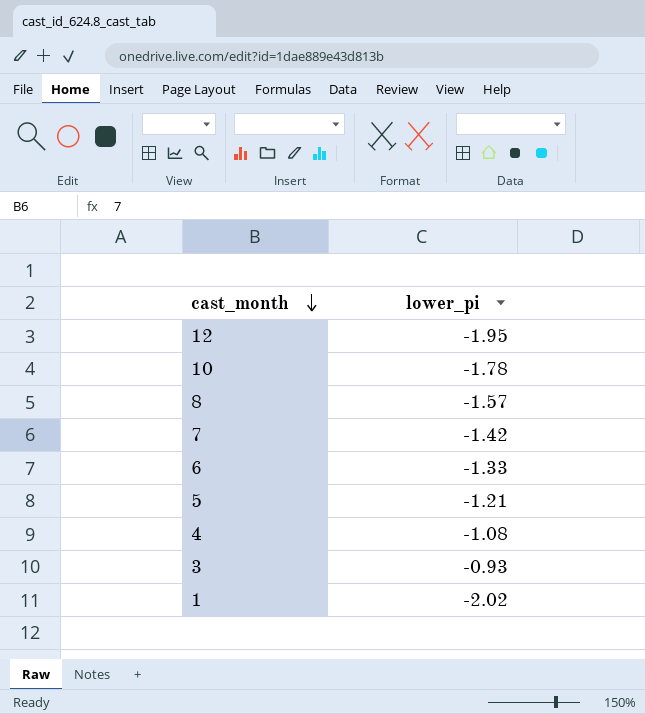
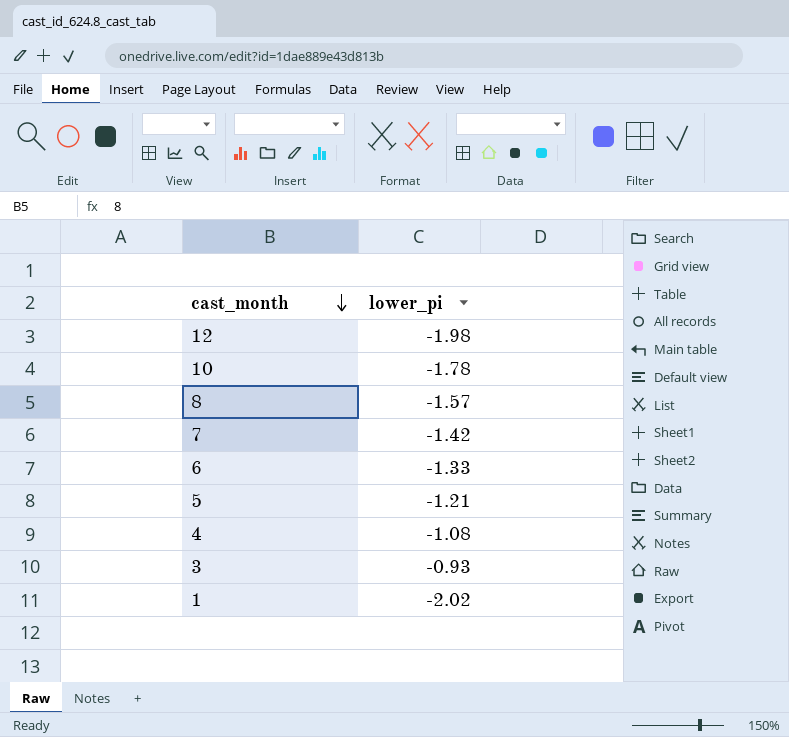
12 | lower_pi: -1.95 -> -1.98

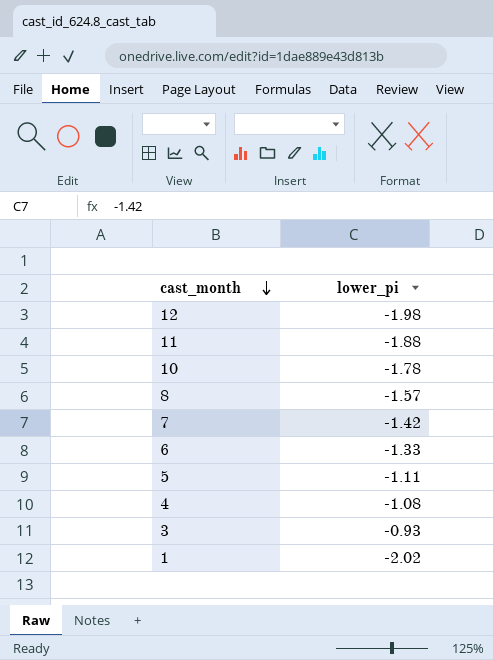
row 11: none -> -1.88
5 | lower_pi: -1.21 -> -1.11

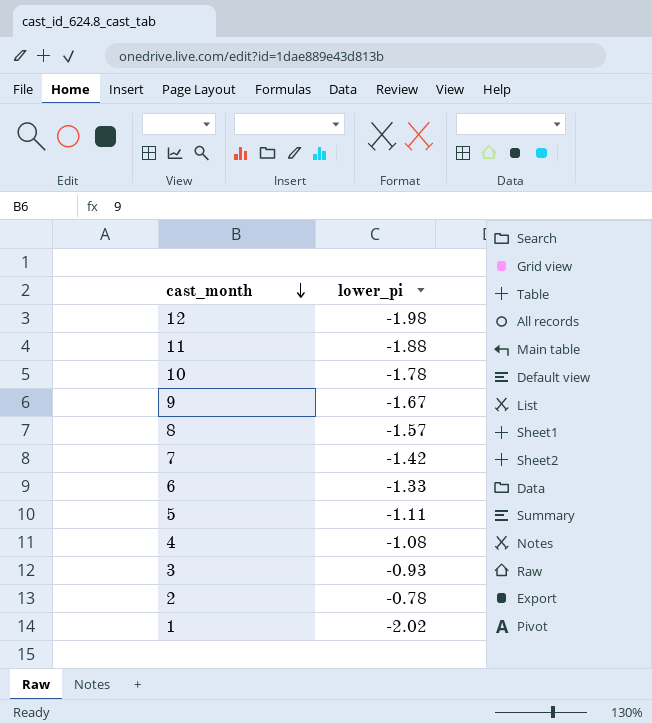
row 9: none -> -1.67
row 2: none -> -0.78

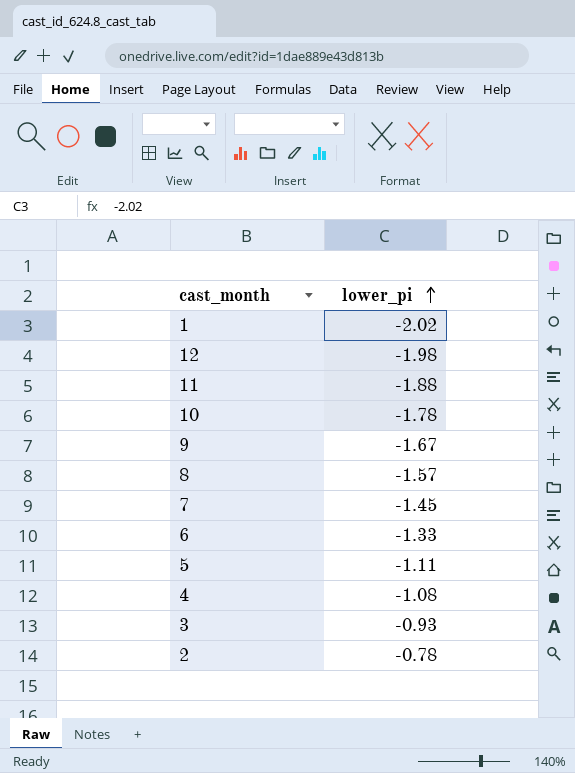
row order: cast_month descending -> lower_pi ascending
7 | lower_pi: -1.42 -> -1.45

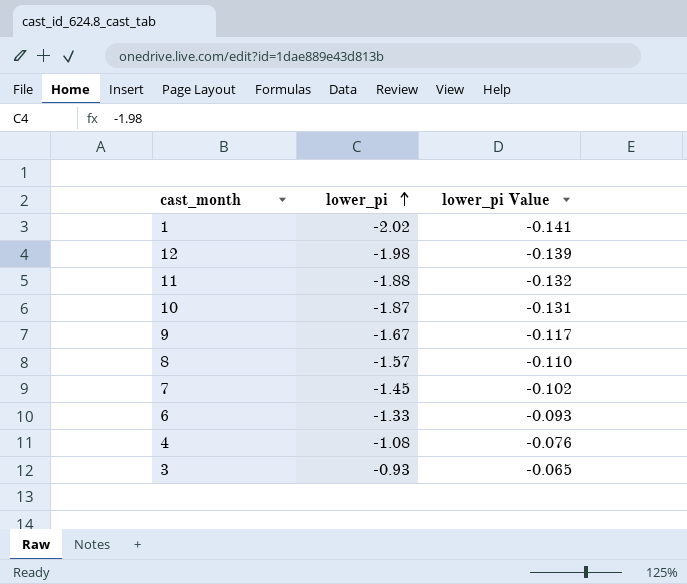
column lower_pi Value | formula: none -> [lower_pi] * 0.07
row 5: -1.11 -> none
row 2: -0.78 -> none
10 | lower_pi: -1.78 -> -1.87

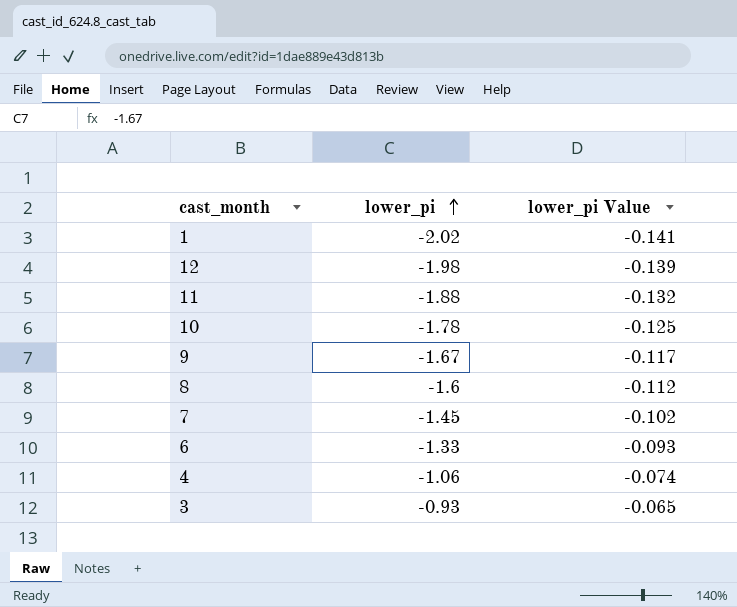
10 | lower_pi: -1.87 -> -1.78
10 | lower_pi Value: -0.131 -> -0.125
8 | lower_pi: -1.57 -> -1.6
8 | lower_pi Value: -0.110 -> -0.112
4 | lower_pi: -1.08 -> -1.06
4 | lower_pi Value: -0.076 -> -0.074

